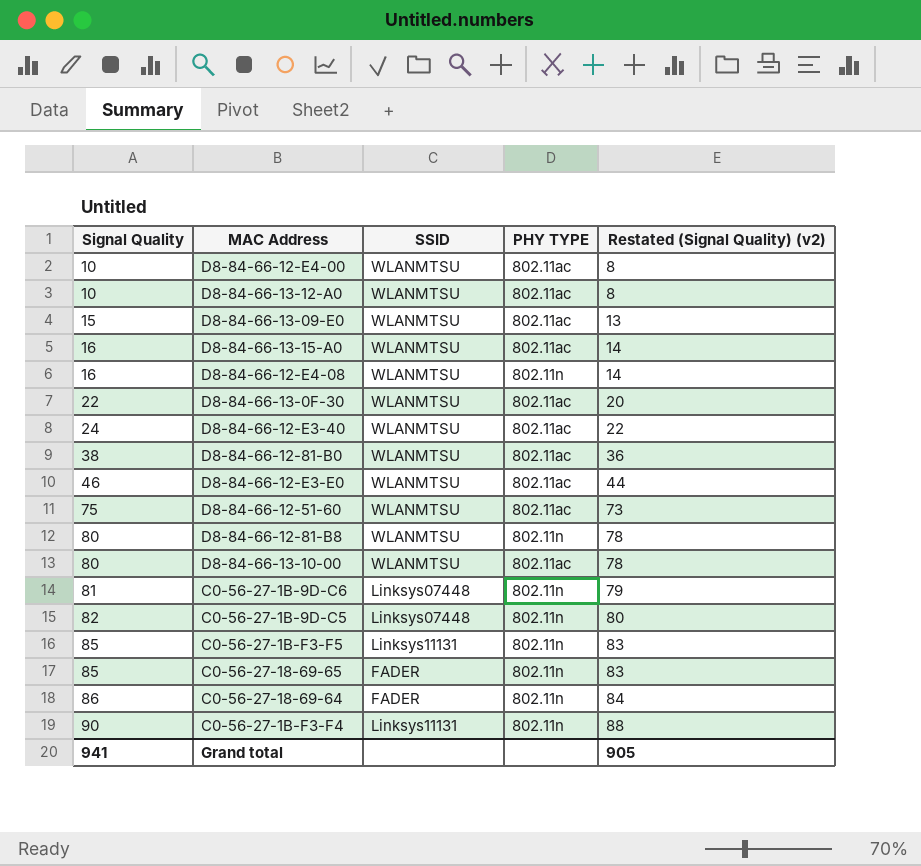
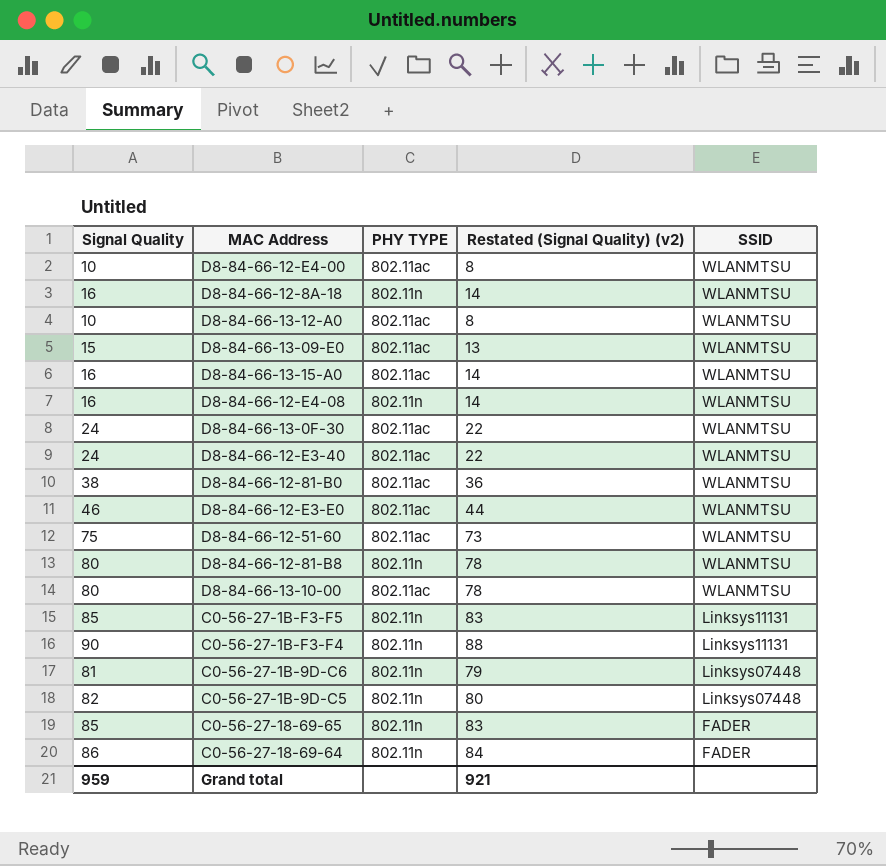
row order: Signal Quality ascending -> SSID descending
column SSID | position: 3 -> 5
row D8-84-66-12-8A-18: none -> 16 | 802.11n | 14 | WLANMTSU
D8-84-66-13-0F-30 | Signal Quality: 22 -> 24
D8-84-66-13-0F-30 | Restated (Signal Quality) (v2): 20 -> 22
Grand total | Signal Quality: 941 -> 959
Grand total | Restated (Signal Quality) (v2): 905 -> 921

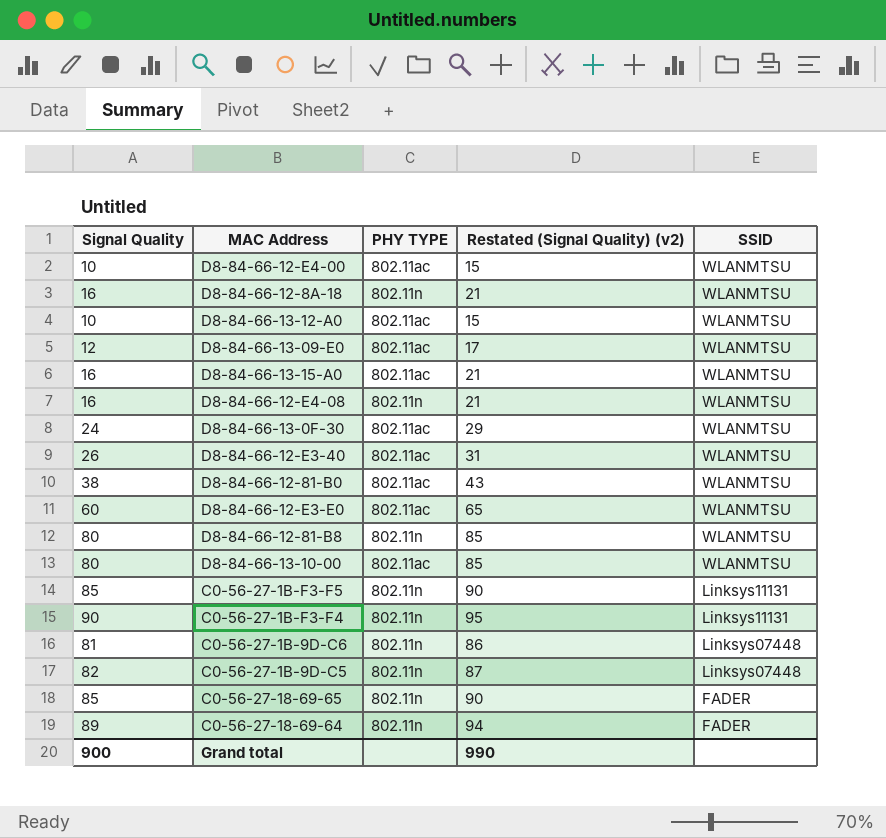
column Restated (Signal Quality) (v2) | formula: [Signal Quality] - 2 -> [Signal Quality] + 5
row D8-84-66-12-51-60: 75 | 802.11ac | 73 | WLANMTSU -> none
D8-84-66-13-09-E0 | Signal Quality: 15 -> 12
D8-84-66-12-E3-40 | Signal Quality: 24 -> 26
D8-84-66-12-E3-E0 | Signal Quality: 46 -> 60
C0-56-27-18-69-64 | Signal Quality: 86 -> 89
Grand total | Signal Quality: 959 -> 900
Grand total | Restated (Signal Quality) (v2): 921 -> 990

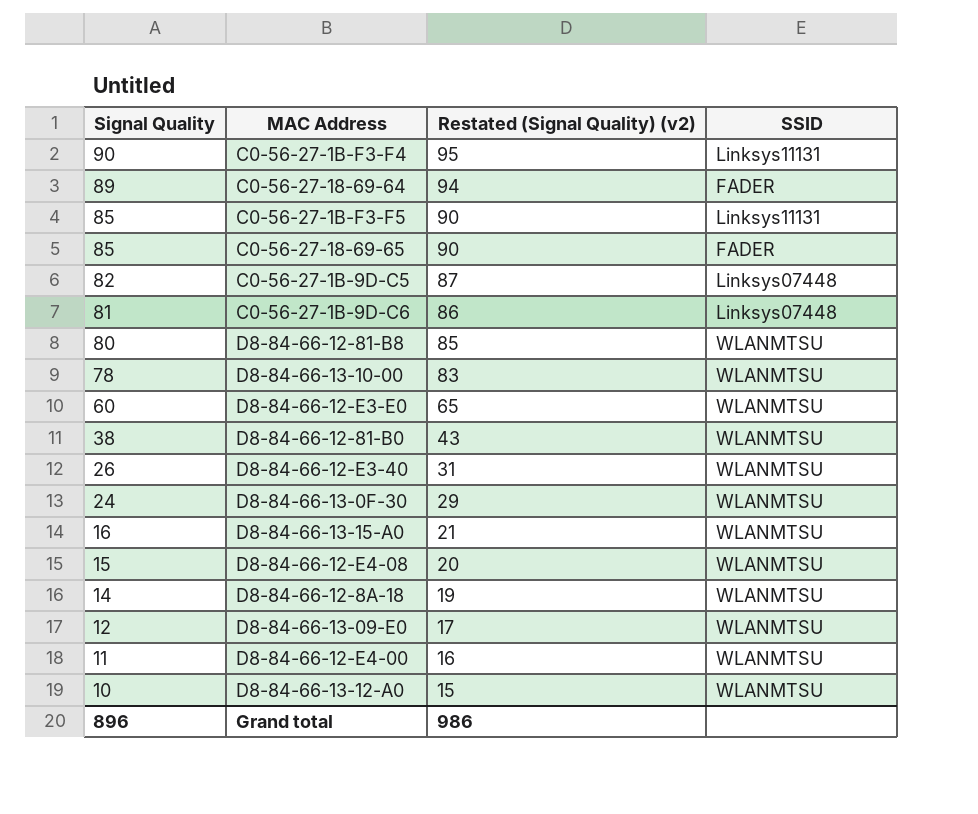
row order: SSID descending -> Signal Quality descending
column PHY TYPE | position: 3 -> none
D8-84-66-13-10-00 | Signal Quality: 80 -> 78
D8-84-66-13-10-00 | Restated (Signal Quality) (v2): 85 -> 83
D8-84-66-12-E4-08 | Signal Quality: 16 -> 15
D8-84-66-12-E4-08 | Restated (Signal Quality) (v2): 21 -> 20
D8-84-66-12-8A-18 | Signal Quality: 16 -> 14
D8-84-66-12-8A-18 | Restated (Signal Quality) (v2): 21 -> 19
D8-84-66-12-E4-00 | Signal Quality: 10 -> 11
D8-84-66-12-E4-00 | Restated (Signal Quality) (v2): 15 -> 16
Grand total | Signal Quality: 900 -> 896
Grand total | Restated (Signal Quality) (v2): 990 -> 986

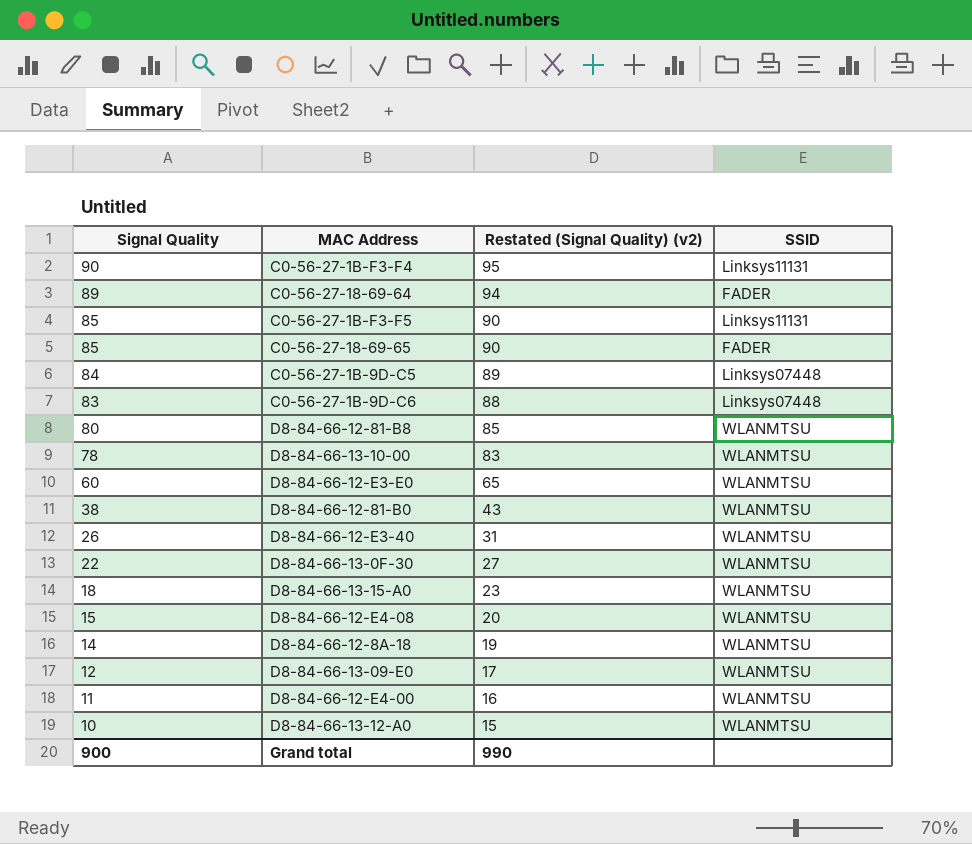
C0-56-27-1B-9D-C5 | Signal Quality: 82 -> 84
C0-56-27-1B-9D-C5 | Restated (Signal Quality) (v2): 87 -> 89
C0-56-27-1B-9D-C6 | Signal Quality: 81 -> 83
C0-56-27-1B-9D-C6 | Restated (Signal Quality) (v2): 86 -> 88
D8-84-66-13-0F-30 | Signal Quality: 24 -> 22
D8-84-66-13-0F-30 | Restated (Signal Quality) (v2): 29 -> 27
D8-84-66-13-15-A0 | Signal Quality: 16 -> 18
D8-84-66-13-15-A0 | Restated (Signal Quality) (v2): 21 -> 23
Grand total | Signal Quality: 896 -> 900
Grand total | Restated (Signal Quality) (v2): 986 -> 990

